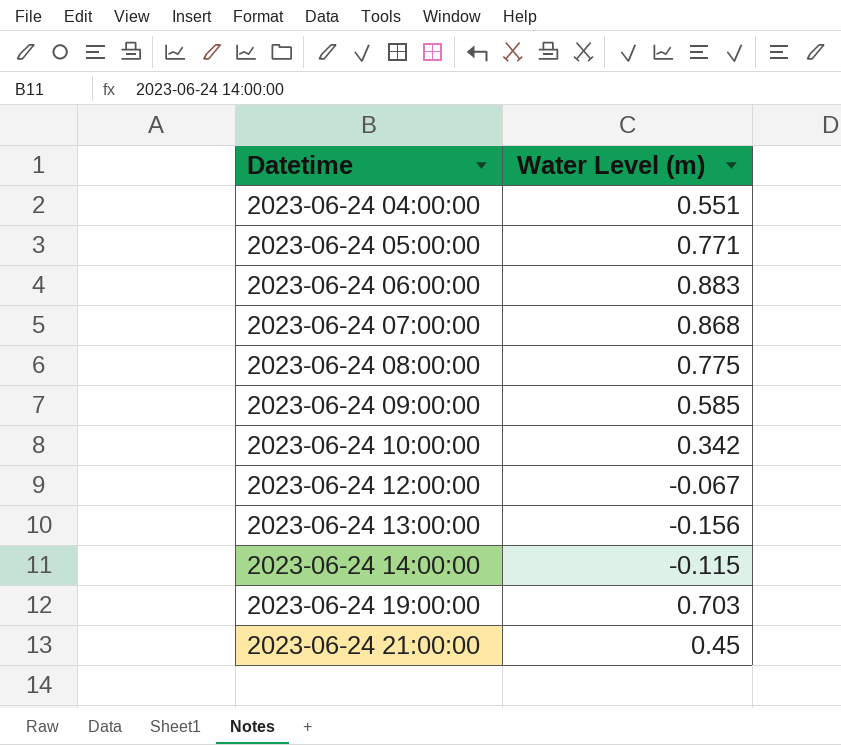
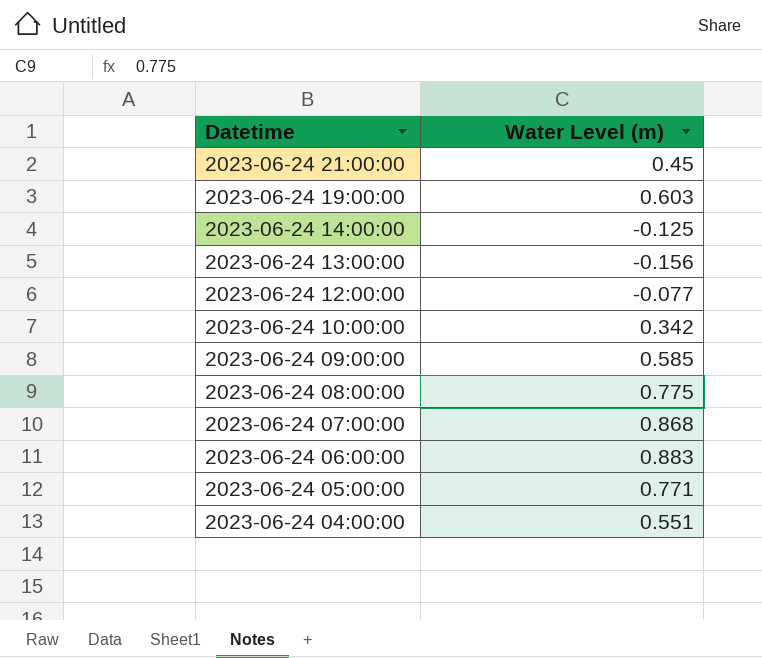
row order: Datetime ascending -> Datetime descending
2023-06-24 19:00:00 | Water Level (m): 0.703 -> 0.603
2023-06-24 14:00:00 | Water Level (m): -0.115 -> -0.125
2023-06-24 12:00:00 | Water Level (m): -0.067 -> -0.077

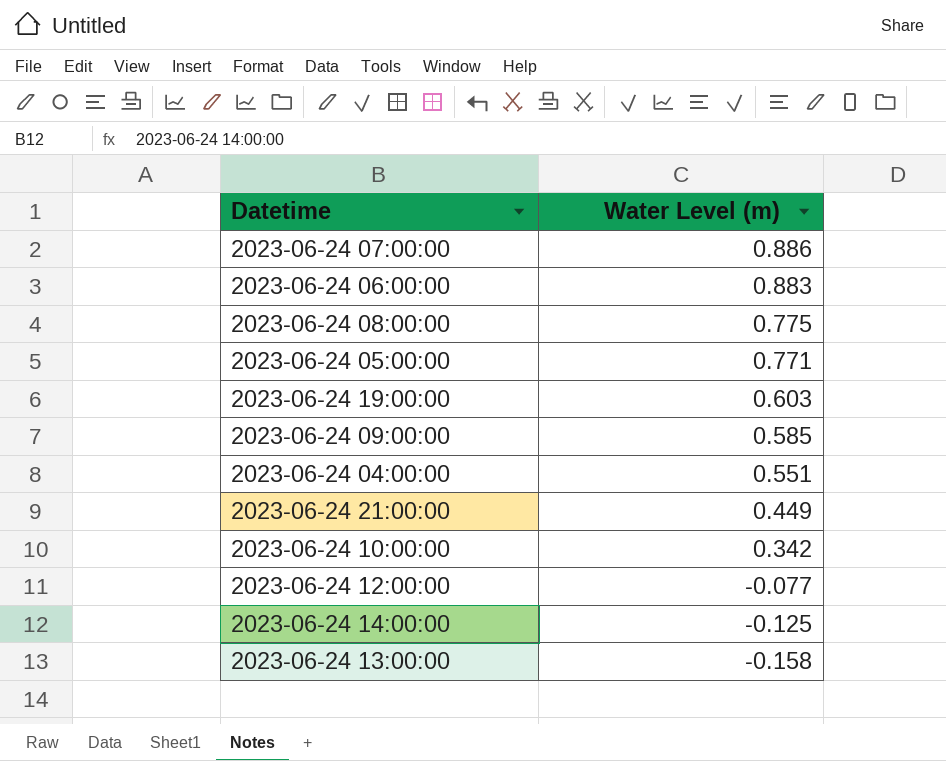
row order: Datetime descending -> Water Level (m) descending
2023-06-24 07:00:00 | Water Level (m): 0.868 -> 0.886
2023-06-24 21:00:00 | Water Level (m): 0.45 -> 0.449
2023-06-24 13:00:00 | Water Level (m): -0.156 -> -0.158

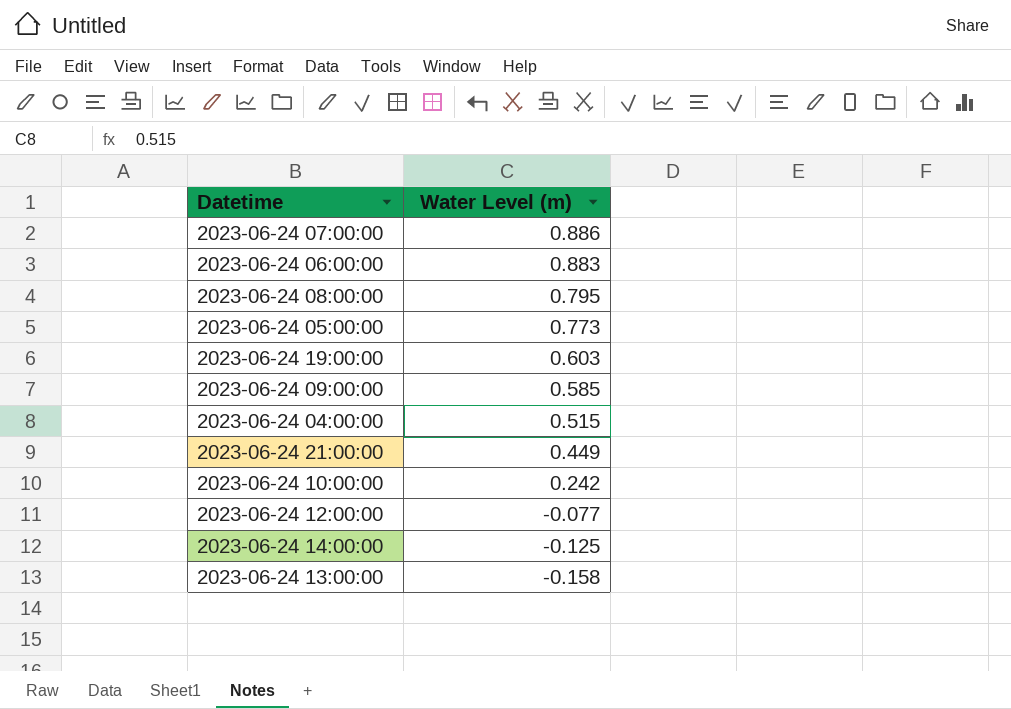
2023-06-24 08:00:00 | Water Level (m): 0.775 -> 0.795
2023-06-24 05:00:00 | Water Level (m): 0.771 -> 0.773
2023-06-24 04:00:00 | Water Level (m): 0.551 -> 0.515
2023-06-24 10:00:00 | Water Level (m): 0.342 -> 0.242

